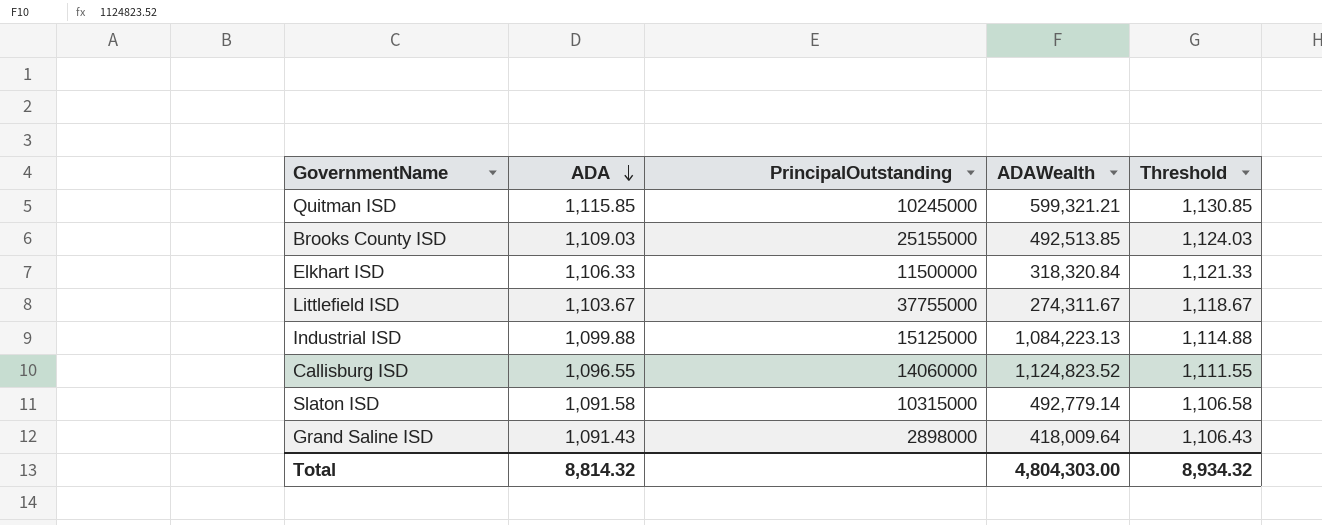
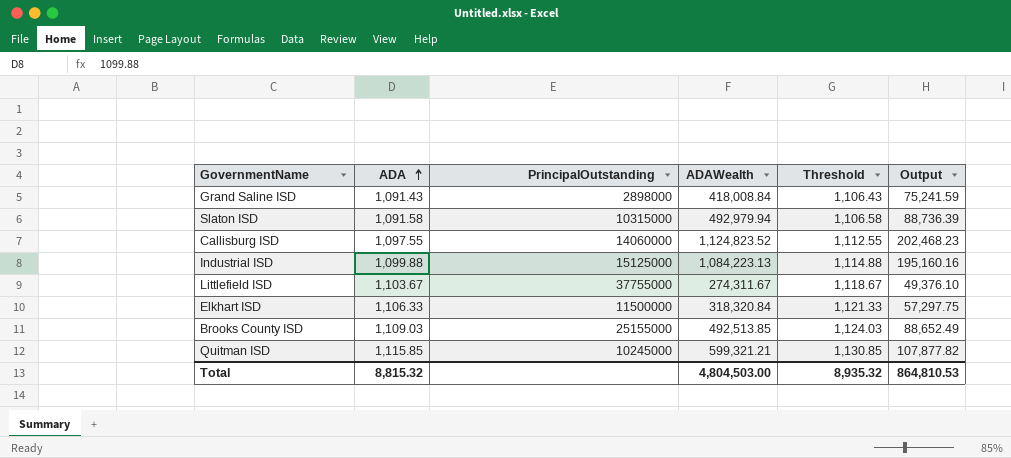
row order: ADA descending -> ADA ascending
column Output | formula: none -> [ADAWealth] * 0.18
Grand Saline ISD | ADAWealth: 418,009.64 -> 418,008.84
Slaton ISD | ADAWealth: 492,779.14 -> 492,979.94
Callisburg ISD | ADA: 1,096.55 -> 1,097.55
Callisburg ISD | Threshold: 1,111.55 -> 1,112.55
Total | ADA: 8,814.32 -> 8,815.32
Total | ADAWealth: 4,804,303.00 -> 4,804,503.00
Total | Threshold: 8,934.32 -> 8,935.32

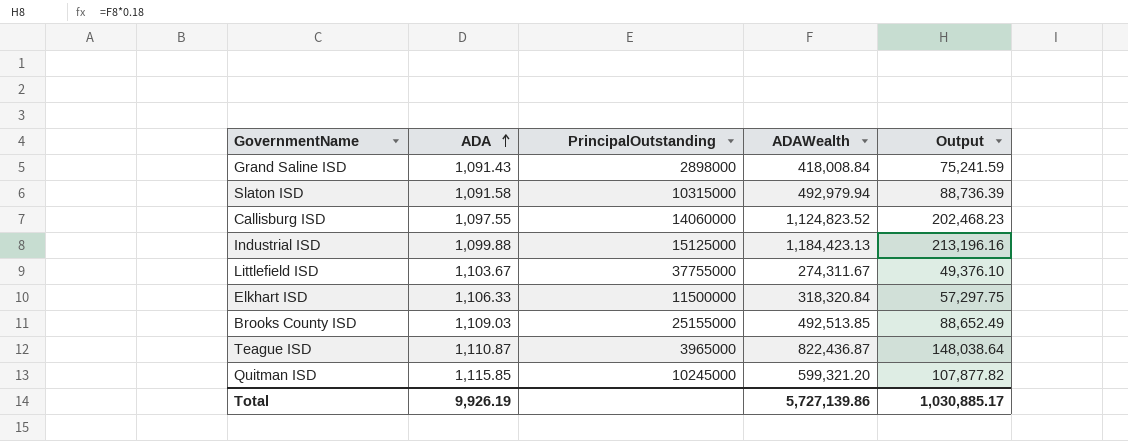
column Threshold | formula: [ADA] + 15 -> none
Industrial ISD | ADAWealth: 1,084,223.13 -> 1,184,423.13
Industrial ISD | Output: 195,160.16 -> 213,196.16
row Teague ISD: none -> 1,110.87 | 3965000 | 822,436.87 | 148,038.64
Quitman ISD | ADAWealth: 599,321.21 -> 599,321.20
Total | ADA: 8,815.32 -> 9,926.19
Total | ADAWealth: 4,804,503.00 -> 5,727,139.86
Total | Output: 864,810.53 -> 1,030,885.17

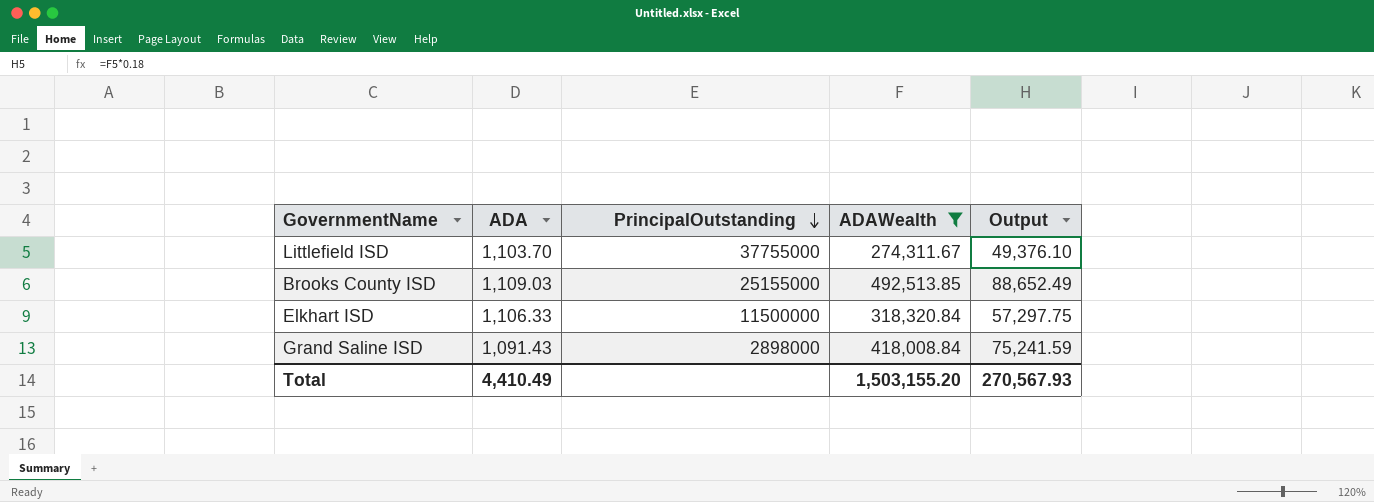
filter: none -> ADAWealth <= 492,513.85
row order: ADA ascending -> PrincipalOutstanding descending
Littlefield ISD | ADA: 1,103.67 -> 1,103.70
Total | ADA: 9,926.19 -> 4,410.49
Total | ADAWealth: 5,727,139.86 -> 1,503,155.20
Total | Output: 1,030,885.17 -> 270,567.93

